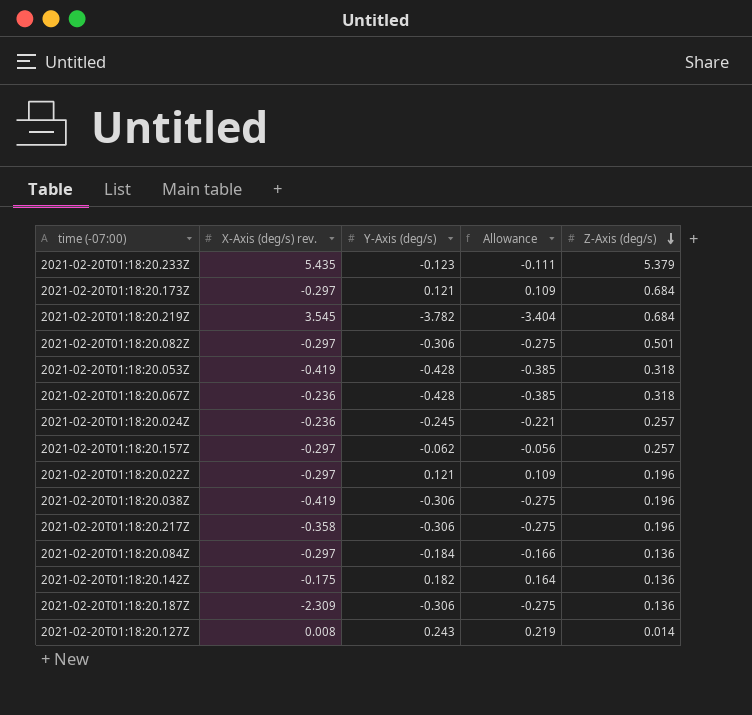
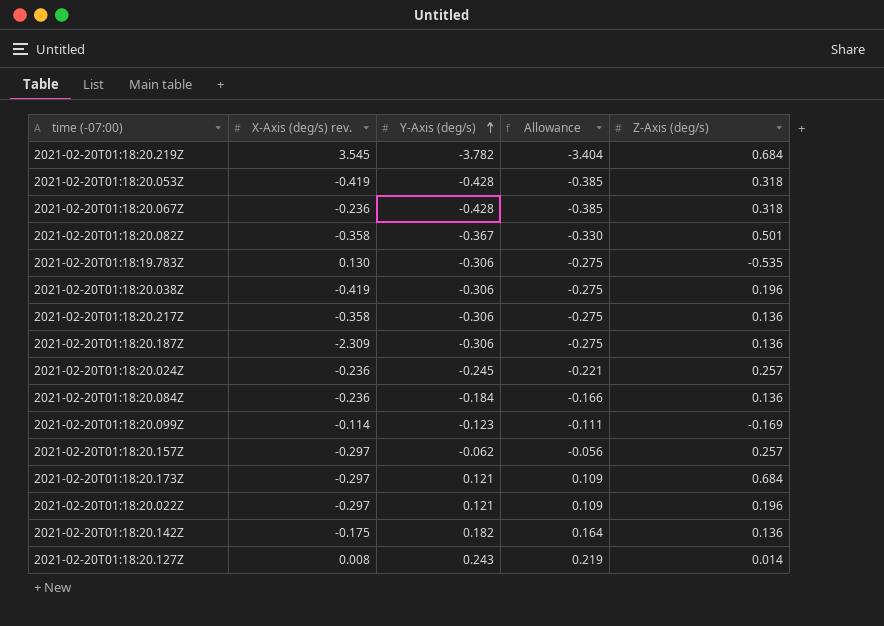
row order: Z-Axis (deg/s) descending -> Y-Axis (deg/s) ascending
row 2021-02-20T01:18:20.233Z: 5.435 | -0.123 | -0.111 | 5.379 -> none
2021-02-20T01:18:20.082Z | X-Axis (deg/s) rev.: -0.297 -> -0.358
2021-02-20T01:18:20.082Z | Y-Axis (deg/s): -0.306 -> -0.367
2021-02-20T01:18:20.082Z | Allowance: -0.275 -> -0.330
row 2021-02-20T01:18:19.783Z: none -> 0.130 | -0.306 | -0.275 | -0.535
2021-02-20T01:18:20.217Z | Z-Axis (deg/s): 0.196 -> 0.136
2021-02-20T01:18:20.084Z | X-Axis (deg/s) rev.: -0.297 -> -0.236
row 2021-02-20T01:18:20.099Z: none -> -0.114 | -0.123 | -0.111 | -0.169

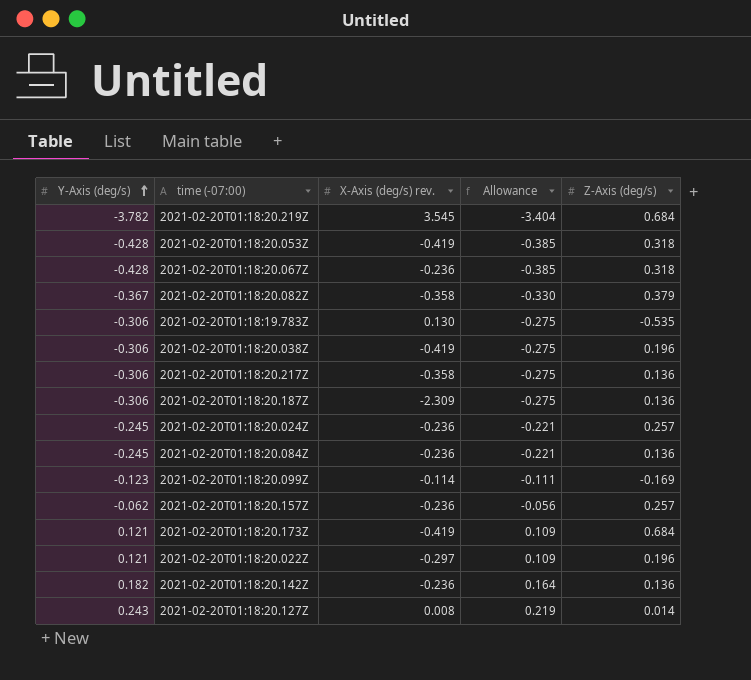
column Y-Axis (deg/s) | position: 3 -> 1
2021-02-20T01:18:20.082Z | Z-Axis (deg/s): 0.501 -> 0.379
2021-02-20T01:18:20.084Z | Y-Axis (deg/s): -0.184 -> -0.245
2021-02-20T01:18:20.084Z | Allowance: -0.166 -> -0.221
2021-02-20T01:18:20.157Z | X-Axis (deg/s) rev.: -0.297 -> -0.236
2021-02-20T01:18:20.173Z | X-Axis (deg/s) rev.: -0.297 -> -0.419
2021-02-20T01:18:20.142Z | X-Axis (deg/s) rev.: -0.175 -> -0.236

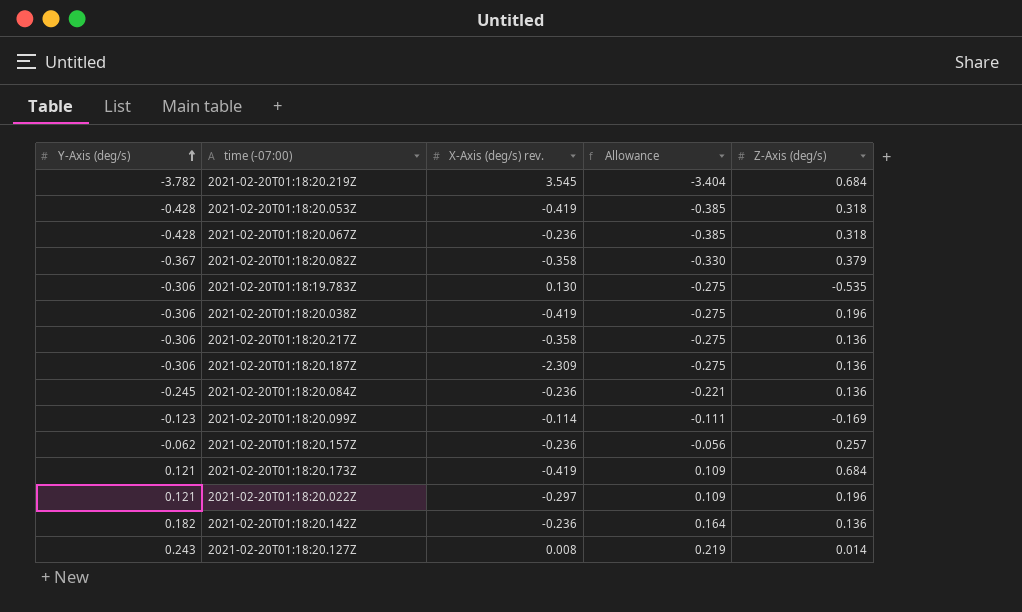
row 2021-02-20T01:18:20.024Z: -0.245 | -0.236 | -0.221 | 0.257 -> none

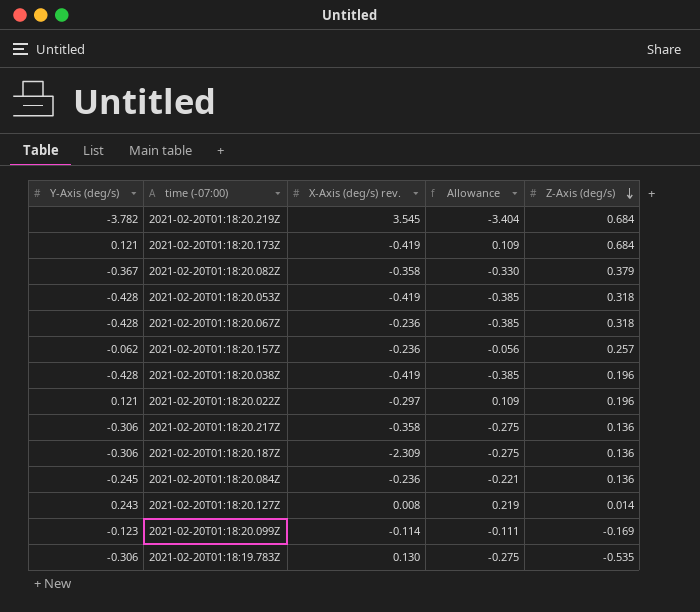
row order: Y-Axis (deg/s) ascending -> Z-Axis (deg/s) descending
row 2021-02-20T01:18:20.142Z: 0.182 | -0.236 | 0.164 | 0.136 -> none
2021-02-20T01:18:20.038Z | Y-Axis (deg/s): -0.306 -> -0.428
2021-02-20T01:18:20.038Z | Allowance: -0.275 -> -0.385

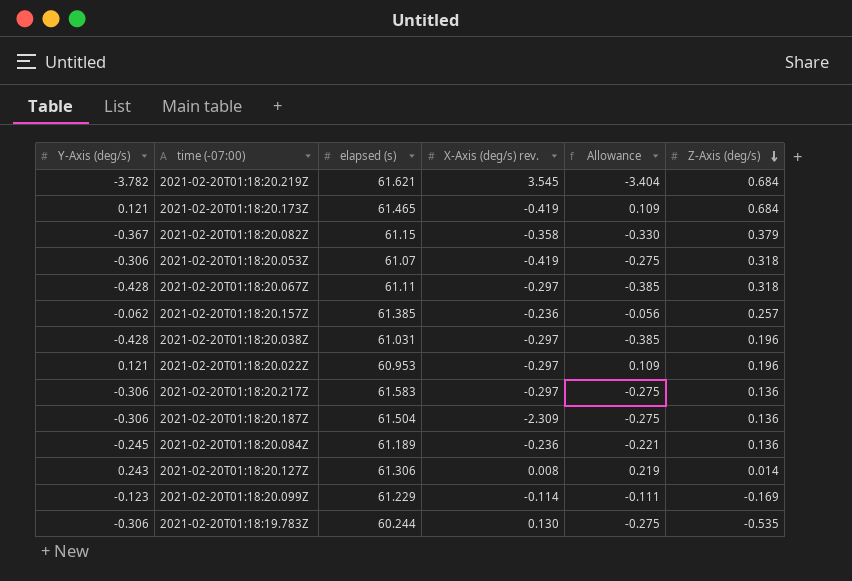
column elapsed (s) | position: none -> 3
2021-02-20T01:18:20.053Z | Y-Axis (deg/s): -0.428 -> -0.306
2021-02-20T01:18:20.053Z | Allowance: -0.385 -> -0.275
2021-02-20T01:18:20.067Z | X-Axis (deg/s) rev.: -0.236 -> -0.297
2021-02-20T01:18:20.038Z | X-Axis (deg/s) rev.: -0.419 -> -0.297
2021-02-20T01:18:20.217Z | X-Axis (deg/s) rev.: -0.358 -> -0.297

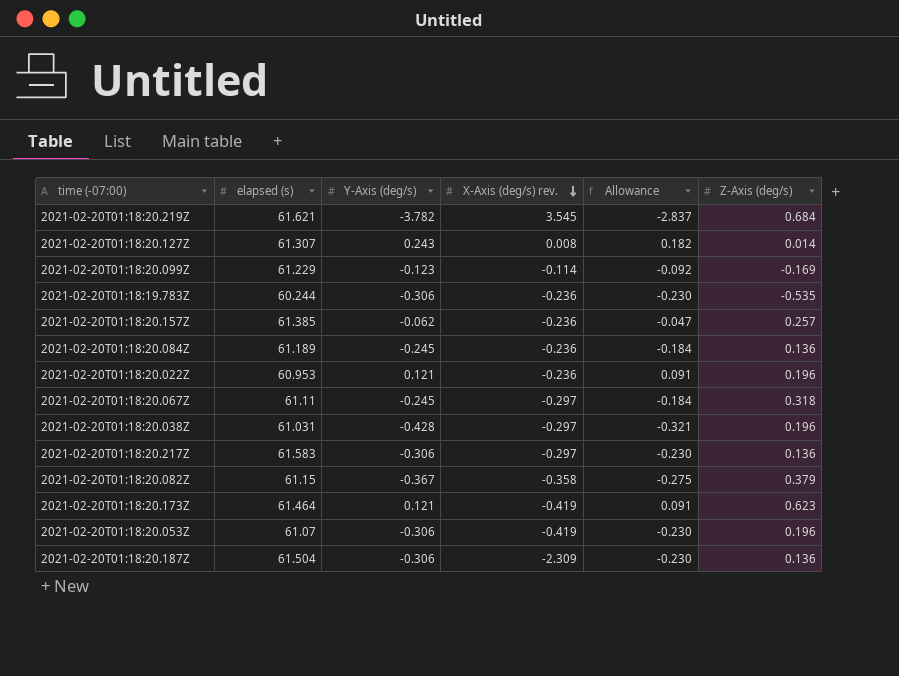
row order: Z-Axis (deg/s) descending -> X-Axis (deg/s) rev. descending
column Y-Axis (deg/s) | position: 1 -> 3
column Allowance | formula: [Y-Axis (deg/s)] * 0.9 -> [Y-Axis (deg/s)] * 0.75
2021-02-20T01:18:20.127Z | elapsed (s): 61.306 -> 61.307
2021-02-20T01:18:19.783Z | X-Axis (deg/s) rev.: 0.130 -> -0.236
2021-02-20T01:18:20.022Z | X-Axis (deg/s) rev.: -0.297 -> -0.236
2021-02-20T01:18:20.067Z | Y-Axis (deg/s): -0.428 -> -0.245
2021-02-20T01:18:20.173Z | elapsed (s): 61.465 -> 61.464
2021-02-20T01:18:20.173Z | Z-Axis (deg/s): 0.684 -> 0.623
2021-02-20T01:18:20.053Z | Z-Axis (deg/s): 0.318 -> 0.196

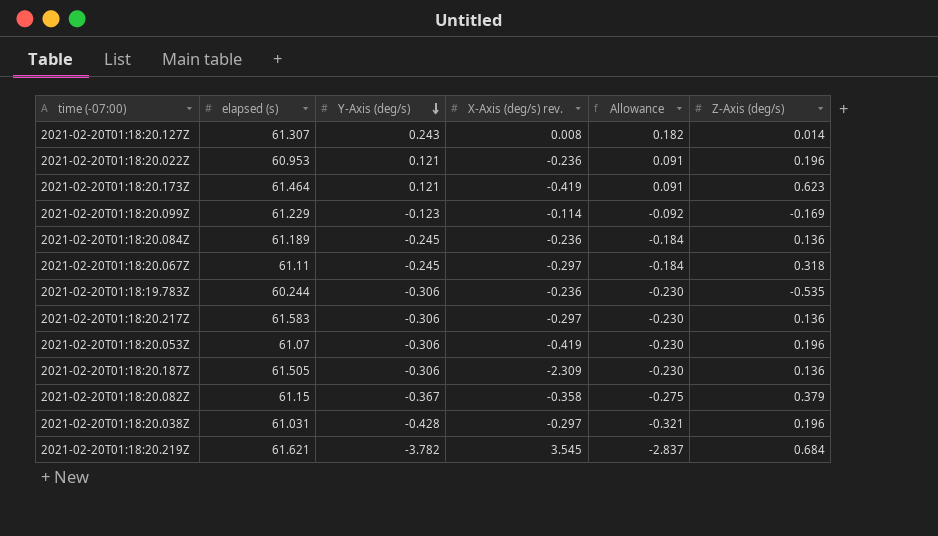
row order: X-Axis (deg/s) rev. descending -> Y-Axis (deg/s) descending
row 2021-02-20T01:18:20.157Z: 61.385 | -0.062 | -0.236 | -0.047 | 0.257 -> none
2021-02-20T01:18:20.187Z | elapsed (s): 61.504 -> 61.505

